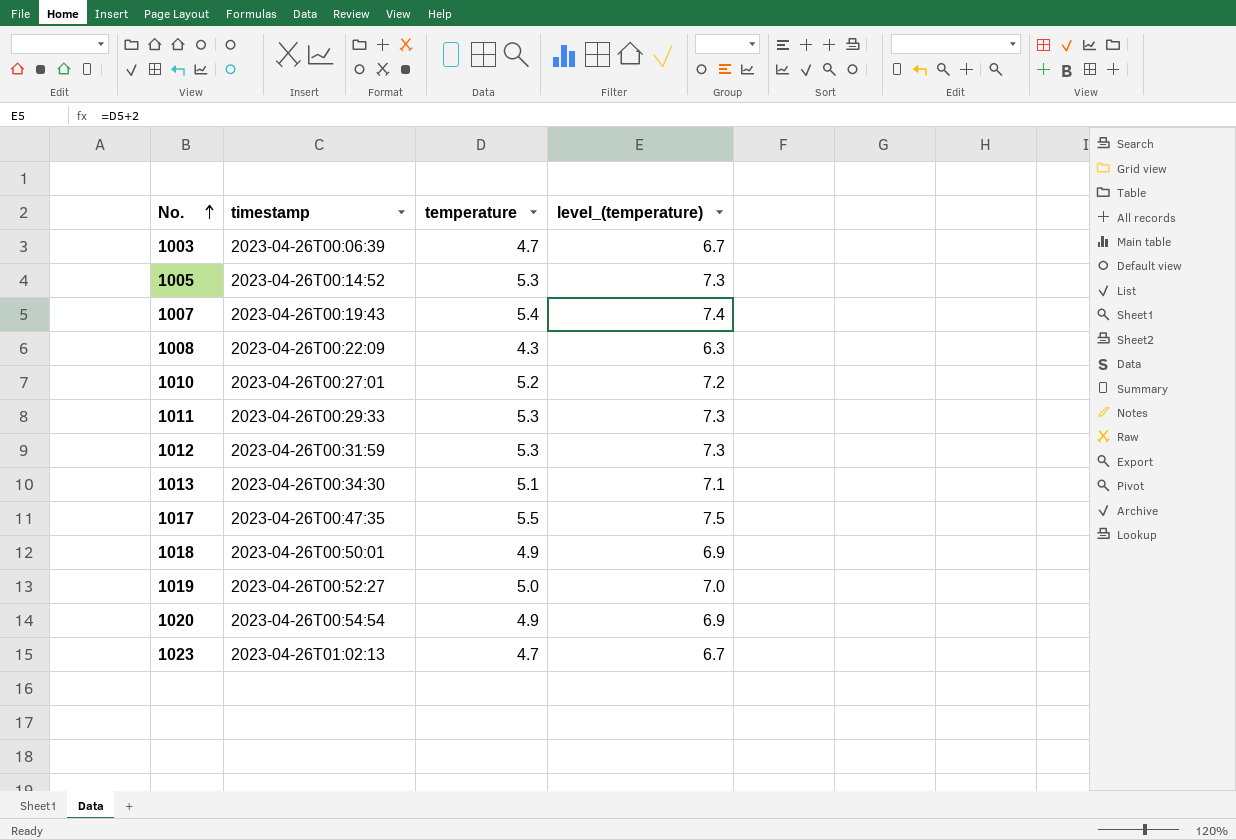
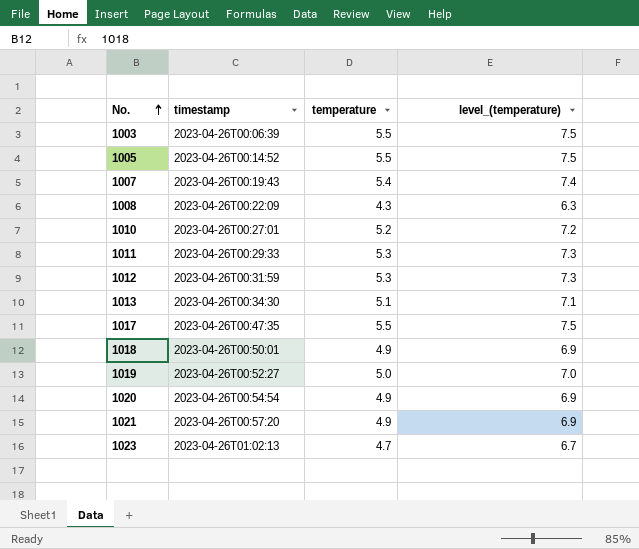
1003 | temperature: 4.7 -> 5.5
1003 | level_(temperature): 6.7 -> 7.5
1005 | temperature: 5.3 -> 5.5
1005 | level_(temperature): 7.3 -> 7.5
row 1021: none -> 2023-04-26T00:57:20 | 4.9 | 6.9

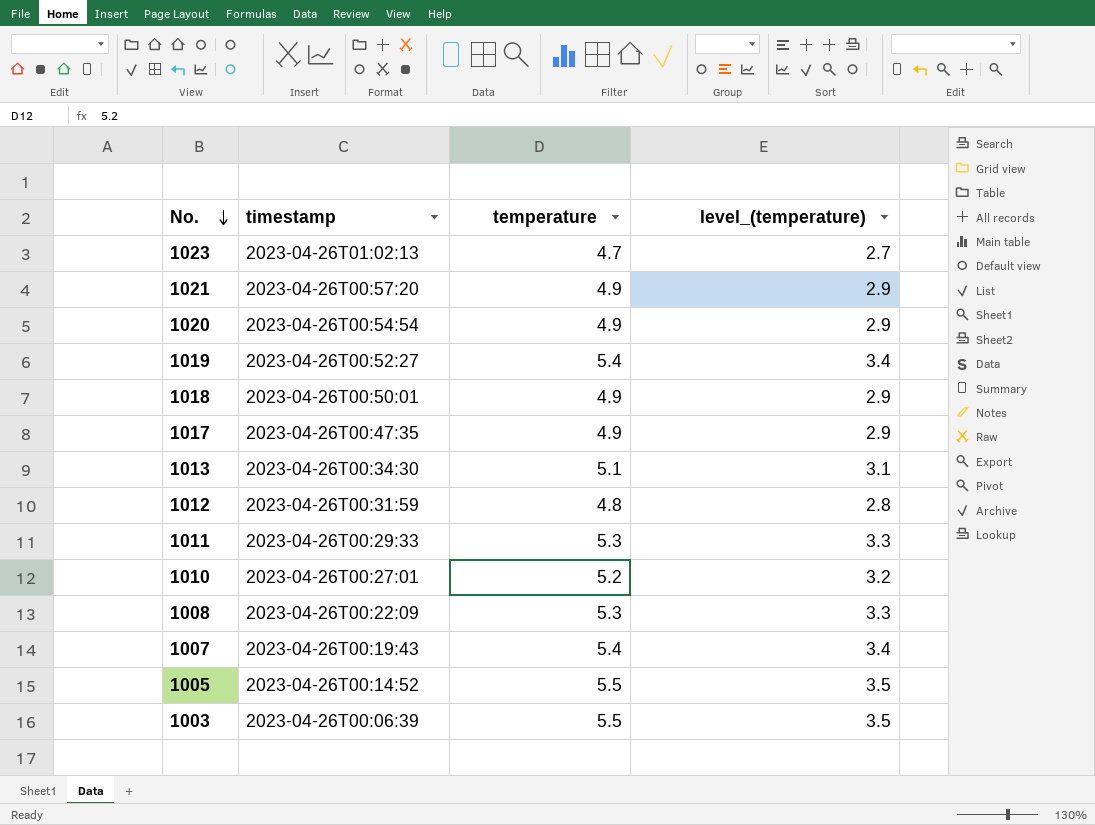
row order: No. ascending -> No. descending
column level_(temperature) | formula: [temperature] + 2 -> [temperature] - 2
1019 | temperature: 5.0 -> 5.4
1017 | temperature: 5.5 -> 4.9
1012 | temperature: 5.3 -> 4.8
1008 | temperature: 4.3 -> 5.3

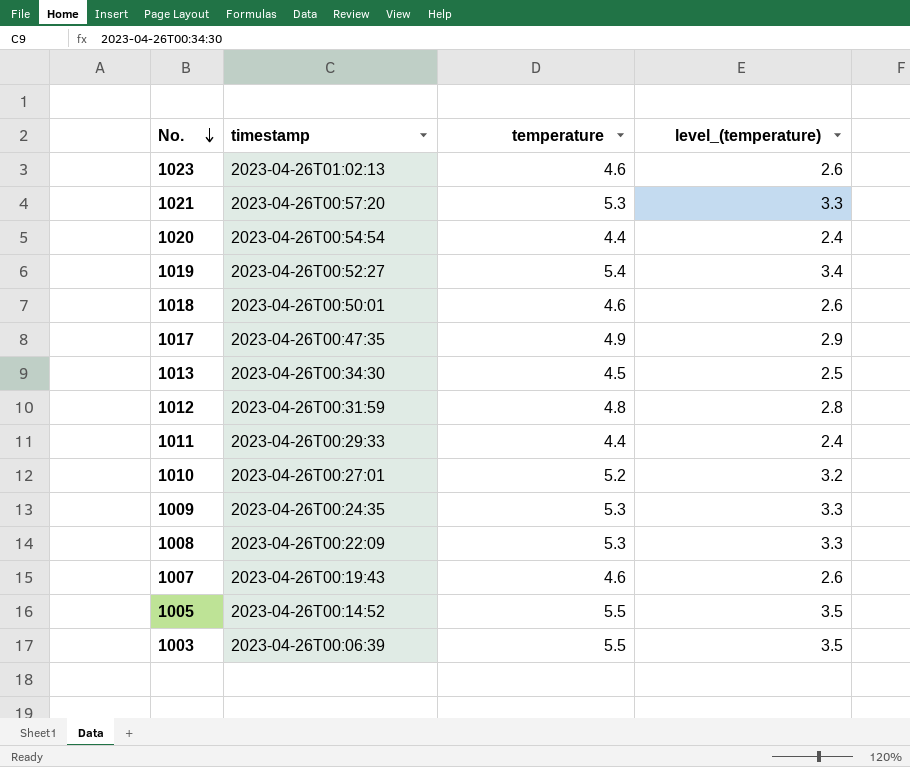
1023 | temperature: 4.7 -> 4.6
1023 | level_(temperature): 2.7 -> 2.6
1021 | temperature: 4.9 -> 5.3
1021 | level_(temperature): 2.9 -> 3.3
1020 | temperature: 4.9 -> 4.4
1020 | level_(temperature): 2.9 -> 2.4
1018 | temperature: 4.9 -> 4.6
1018 | level_(temperature): 2.9 -> 2.6
1013 | temperature: 5.1 -> 4.5
1013 | level_(temperature): 3.1 -> 2.5
1011 | temperature: 5.3 -> 4.4
1011 | level_(temperature): 3.3 -> 2.4
row 1009: none -> 2023-04-26T00:24:35 | 5.3 | 3.3
1007 | temperature: 5.4 -> 4.6
1007 | level_(temperature): 3.4 -> 2.6

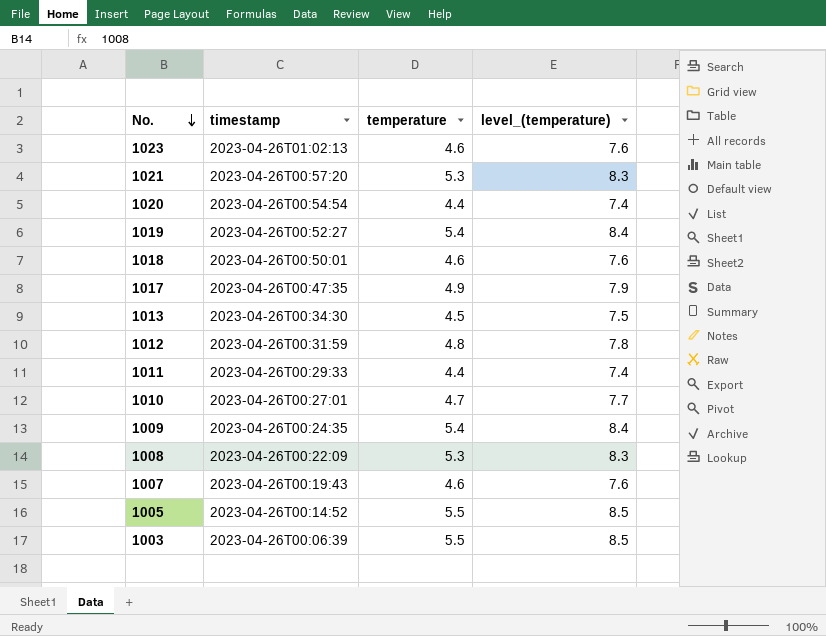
column level_(temperature) | formula: [temperature] - 2 -> [temperature] + 3
1010 | temperature: 5.2 -> 4.7
1009 | temperature: 5.3 -> 5.4

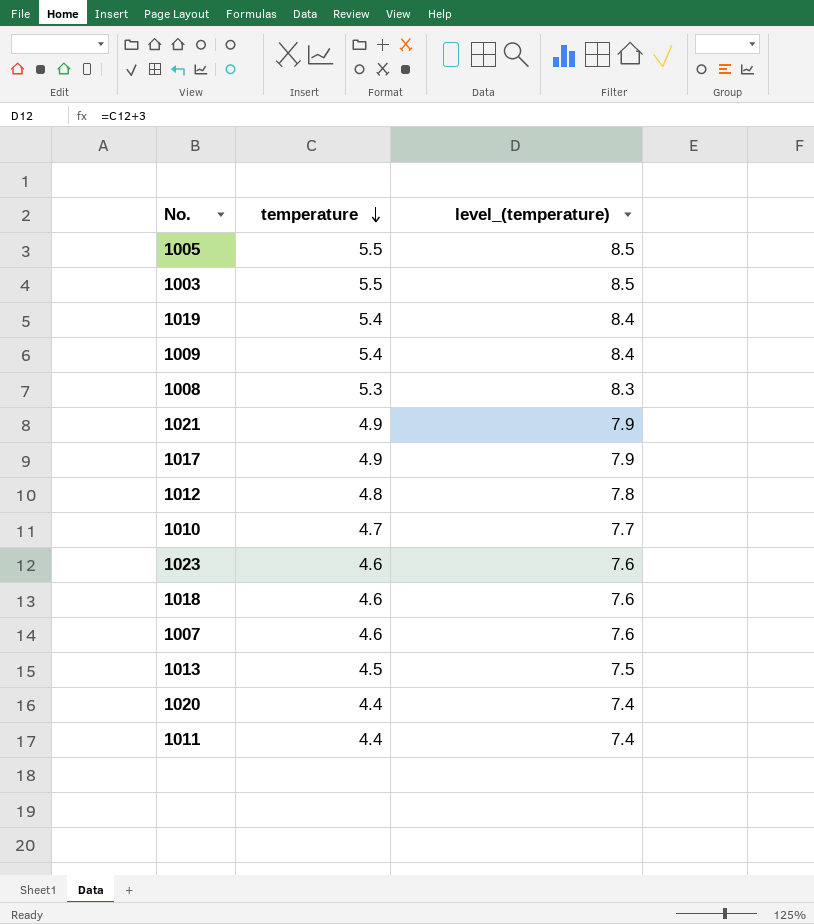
row order: No. descending -> temperature descending
column timestamp | position: 2 -> none
1021 | temperature: 5.3 -> 4.9
1021 | level_(temperature): 8.3 -> 7.9

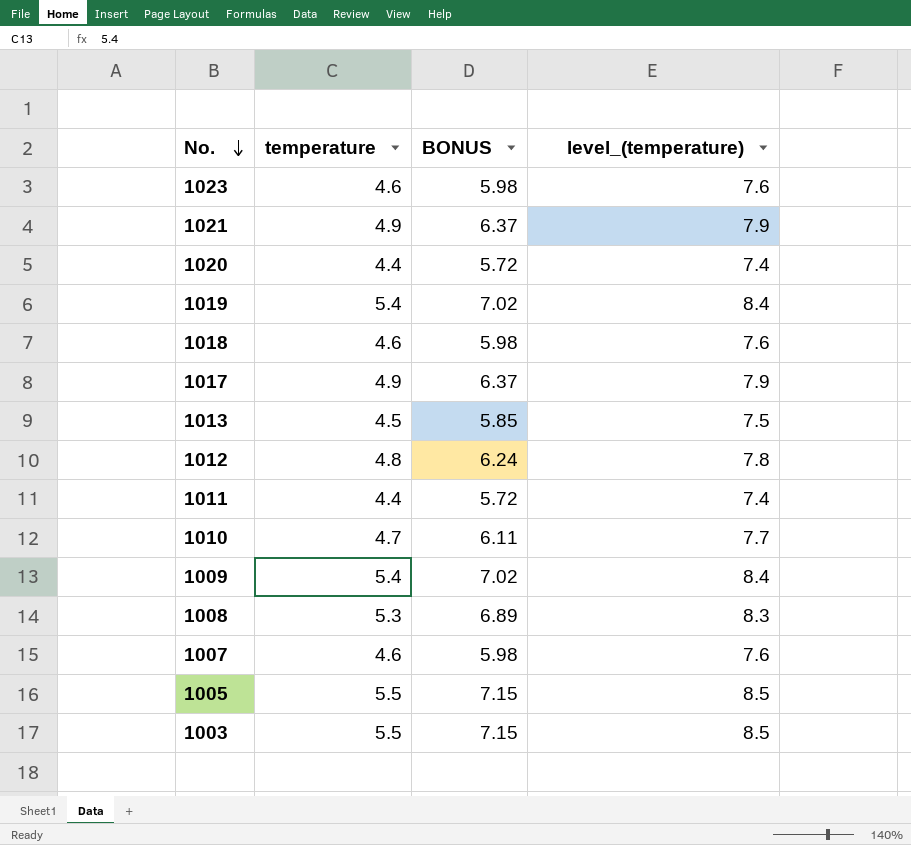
row order: temperature descending -> No. descending
column BONUS | formula: none -> [temperature] * 1.3

